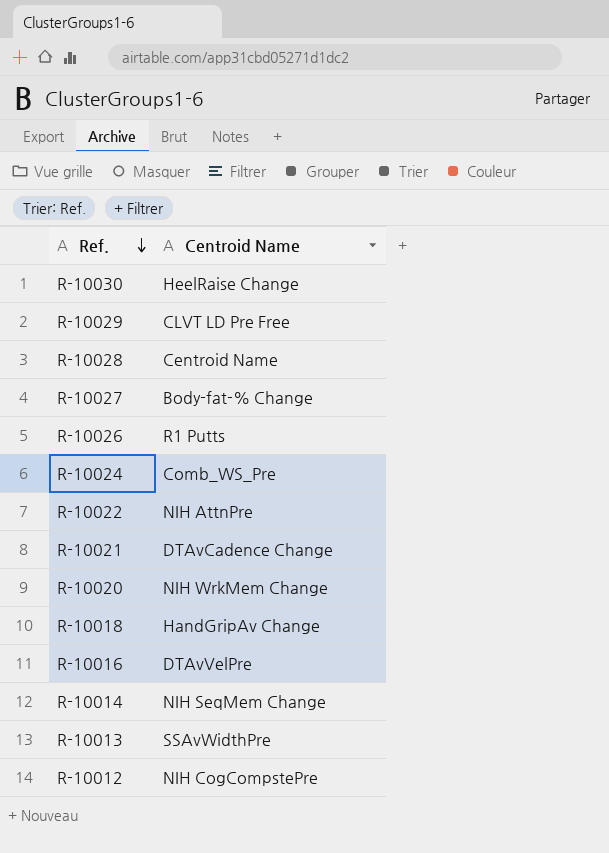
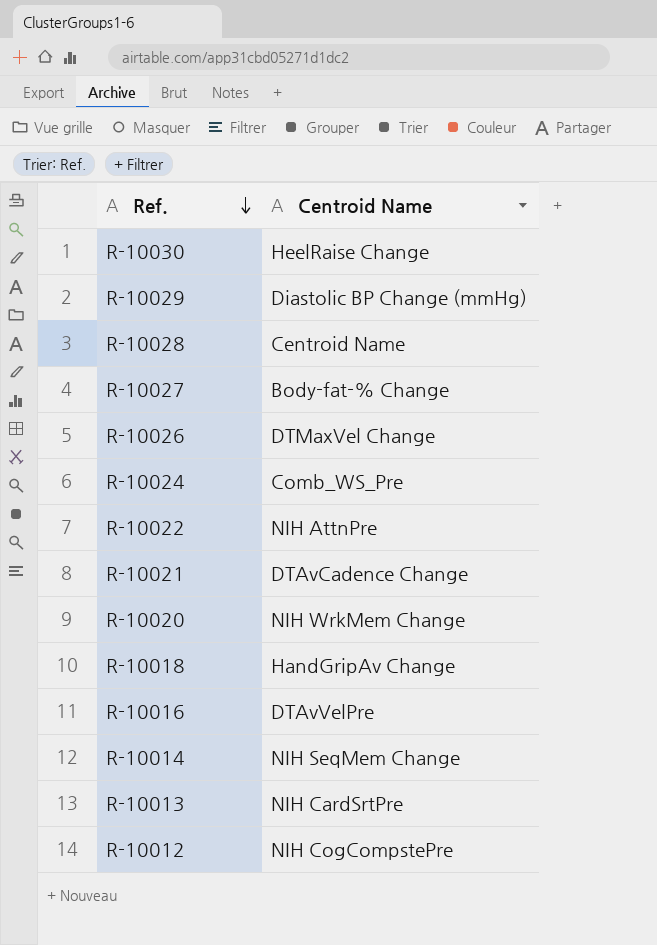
R-10029 | Centroid Name: CLVT LD Pre Free -> Diastolic BP Change (mmHg)
R-10026 | Centroid Name: R1 Putts -> DTMaxVel Change
R-10013 | Centroid Name: SSAvWidthPre -> NIH CardSrtPre

